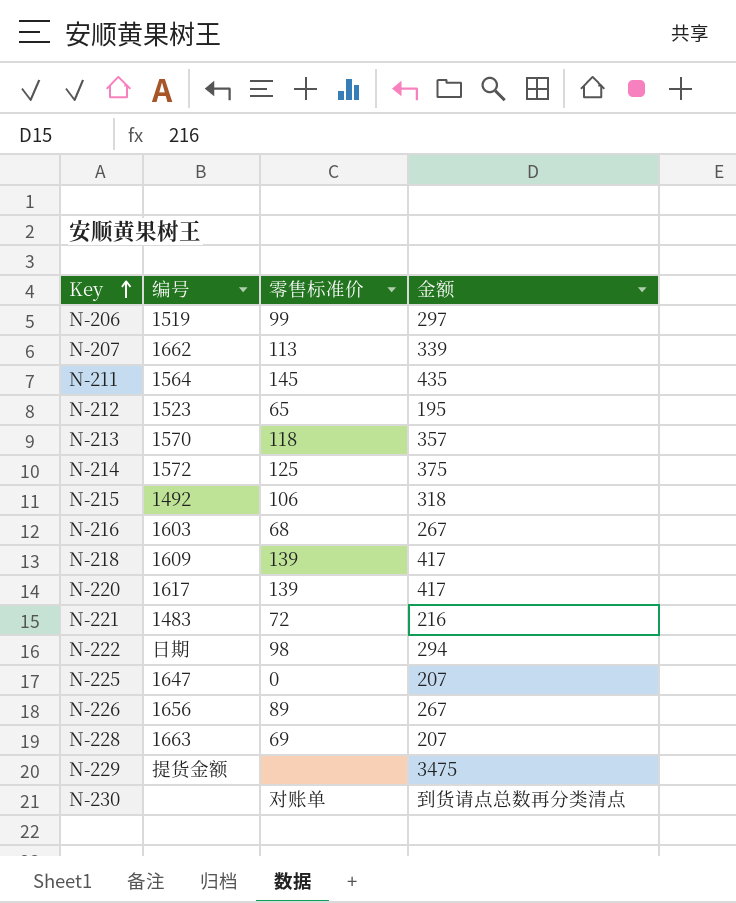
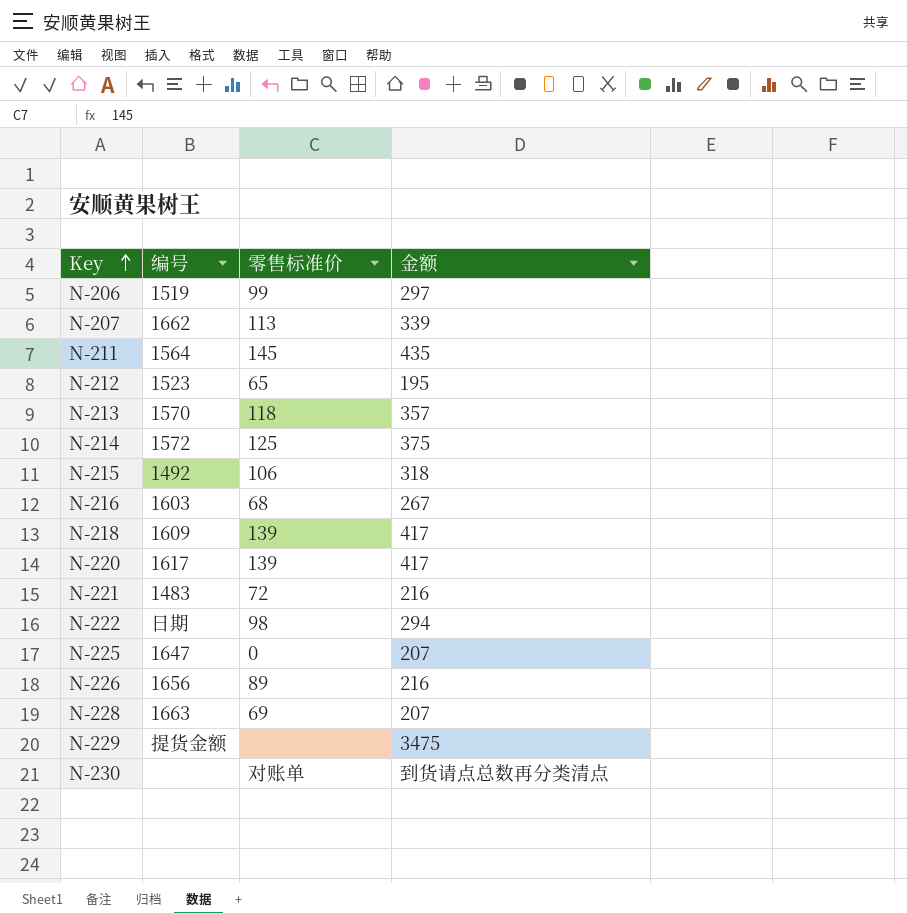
N-226 | 金额: 267 -> 216

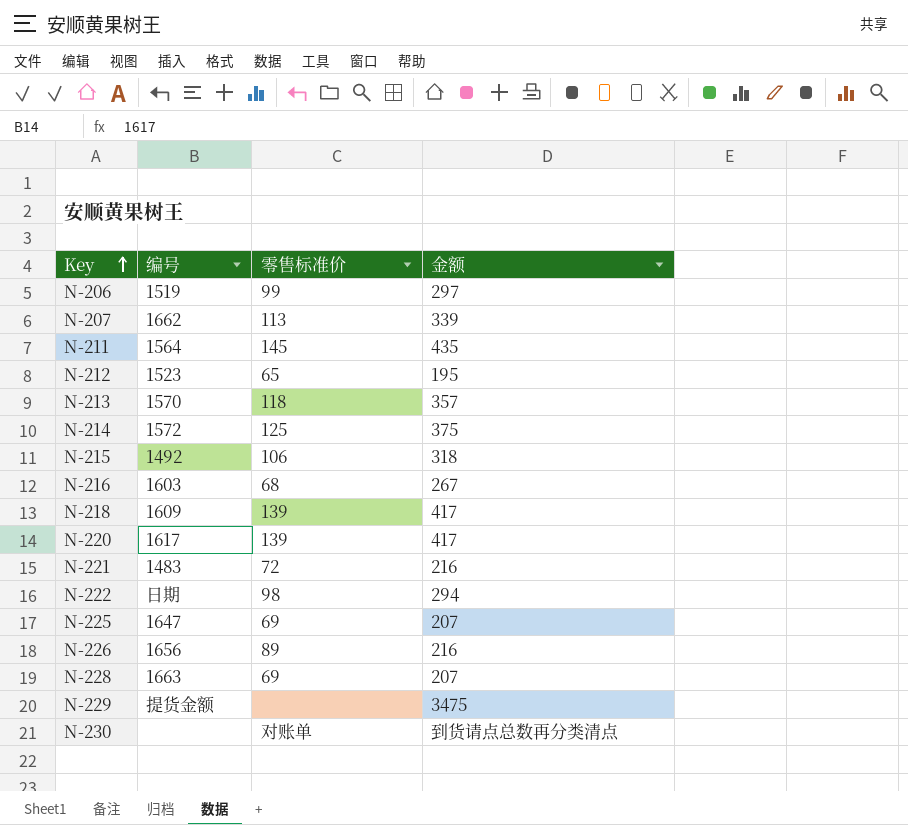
N-225 | 零售标准价: 0 -> 69

